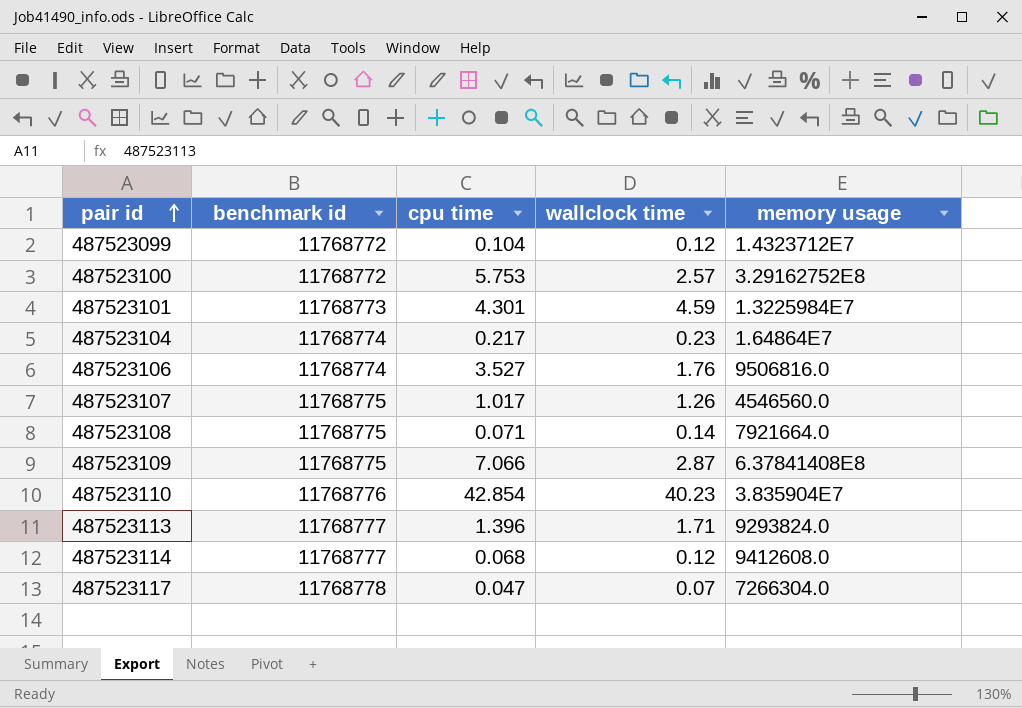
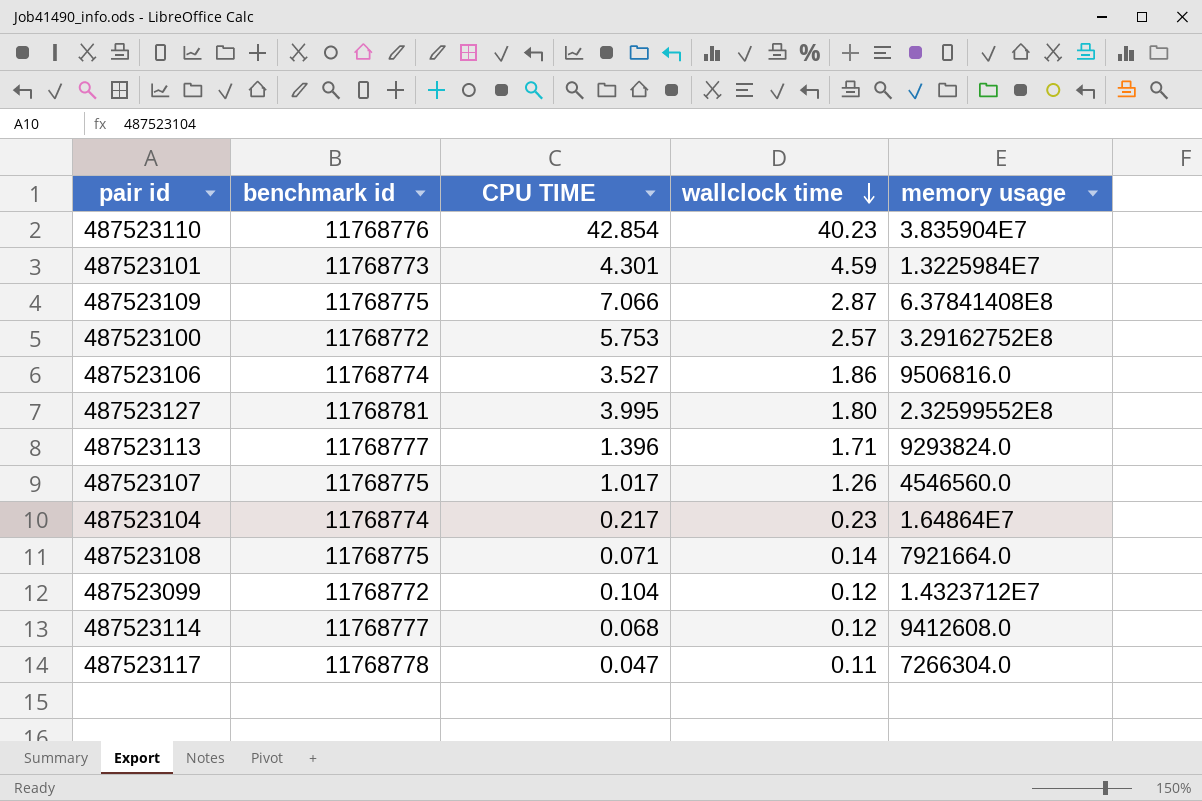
row order: pair id ascending -> wallclock time descending
column name: cpu time -> CPU TIME
487523106 | wallclock time: 1.76 -> 1.86
row 487523127: none -> 11768781 | 3.995 | 1.80 | 2.32599552E8
487523117 | wallclock time: 0.07 -> 0.11

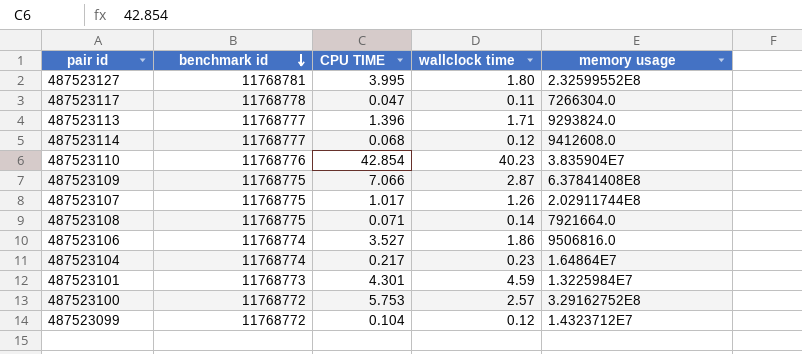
row order: wallclock time descending -> benchmark id descending
487523107 | memory usage: 4546560.0 -> 2.02911744E8

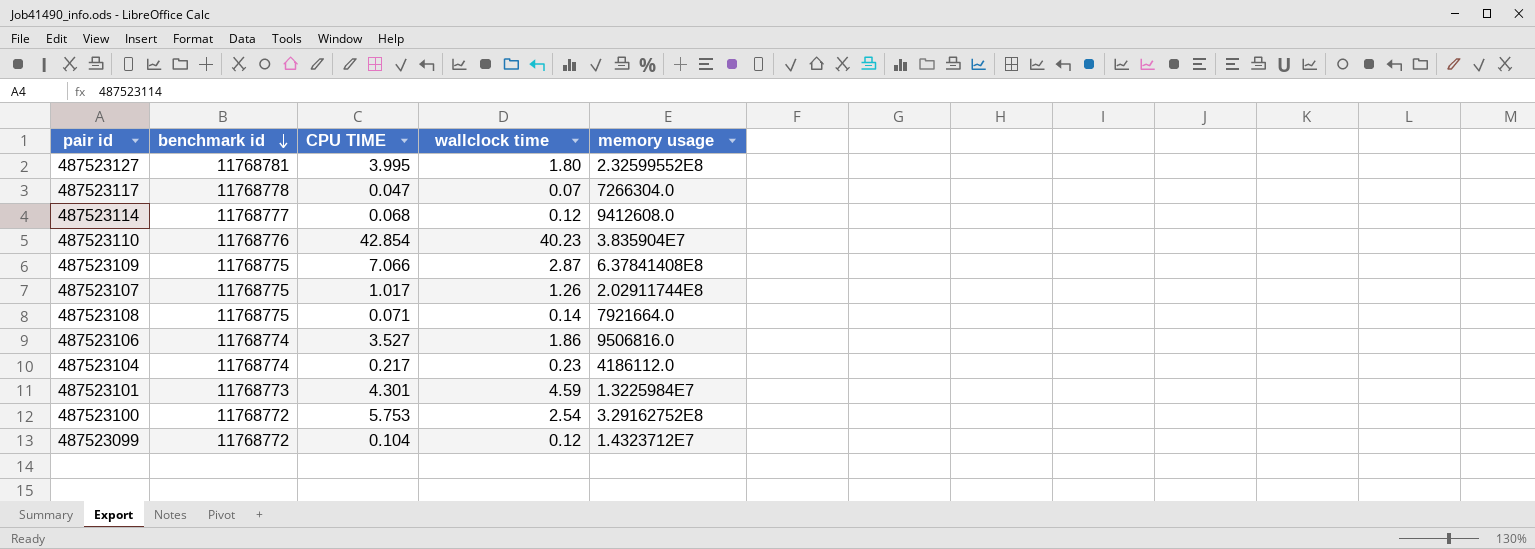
row 487523113: 11768777 | 1.396 | 1.71 | 9293824.0 -> none
487523117 | wallclock time: 0.11 -> 0.07
487523104 | memory usage: 1.64864E7 -> 4186112.0
487523100 | wallclock time: 2.57 -> 2.54

